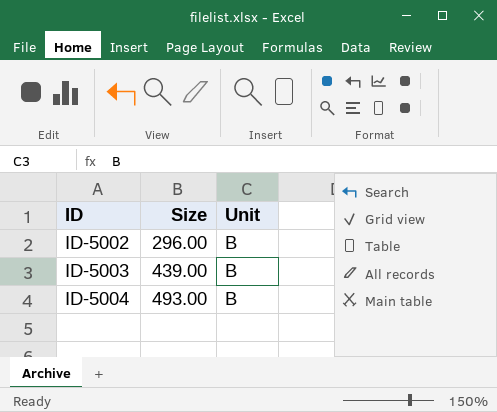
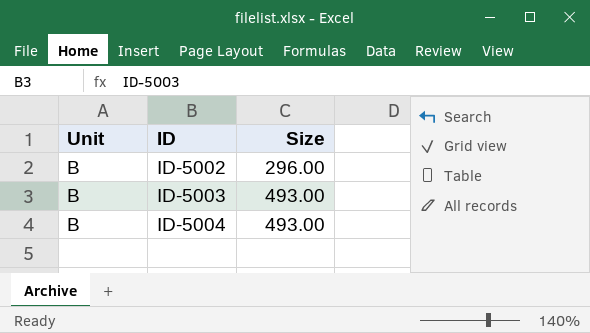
column Unit | position: 3 -> 1
ID-5003 | Size: 439.00 -> 493.00

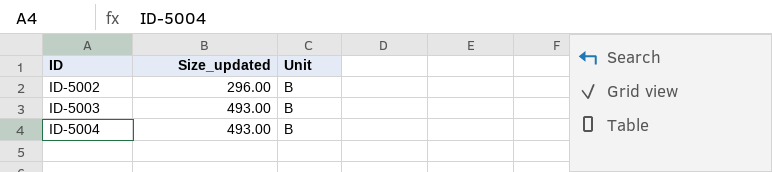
column name: Size -> Size_updated
column Unit | position: 1 -> 3

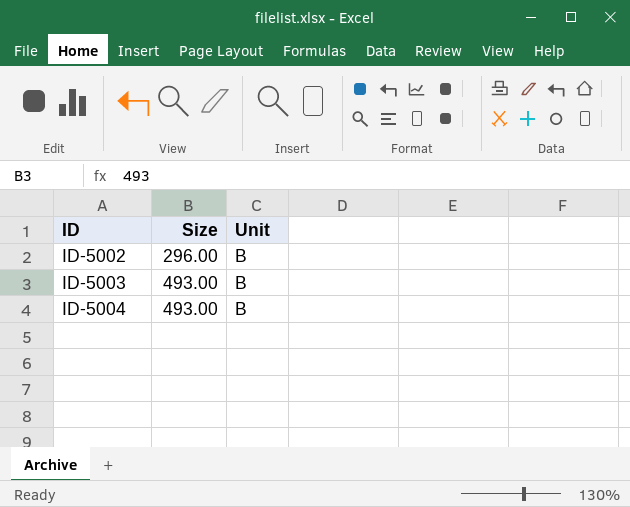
column name: Size_updated -> Size

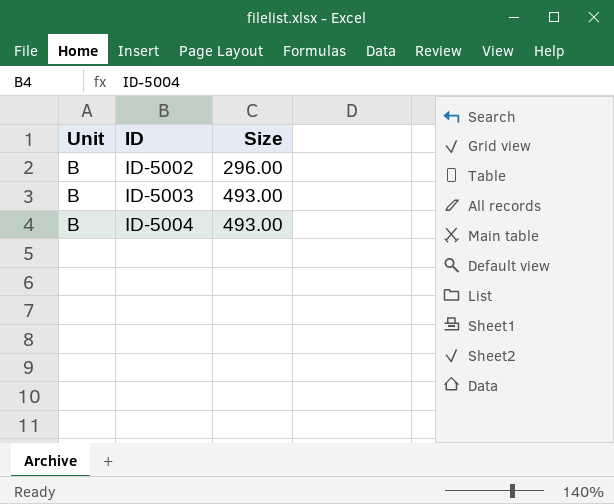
column Unit | position: 3 -> 1

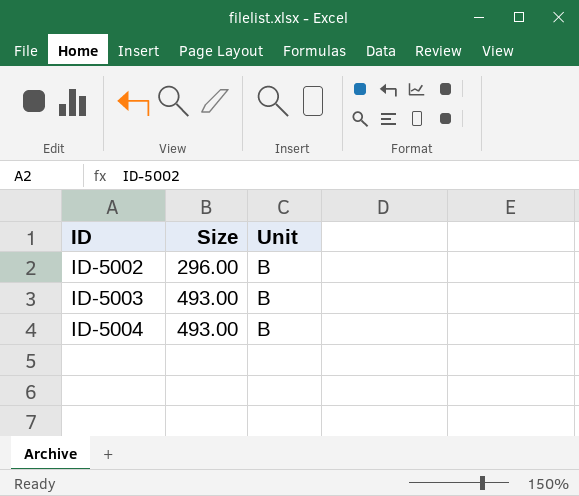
column Unit | position: 1 -> 3

